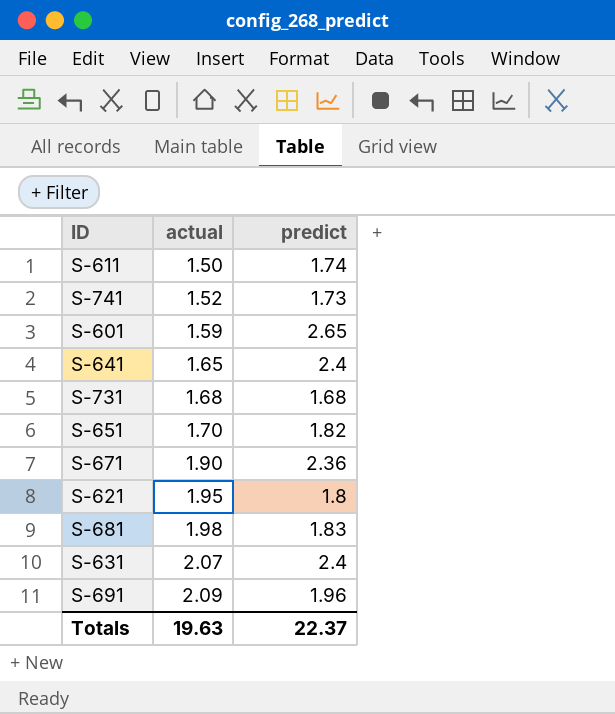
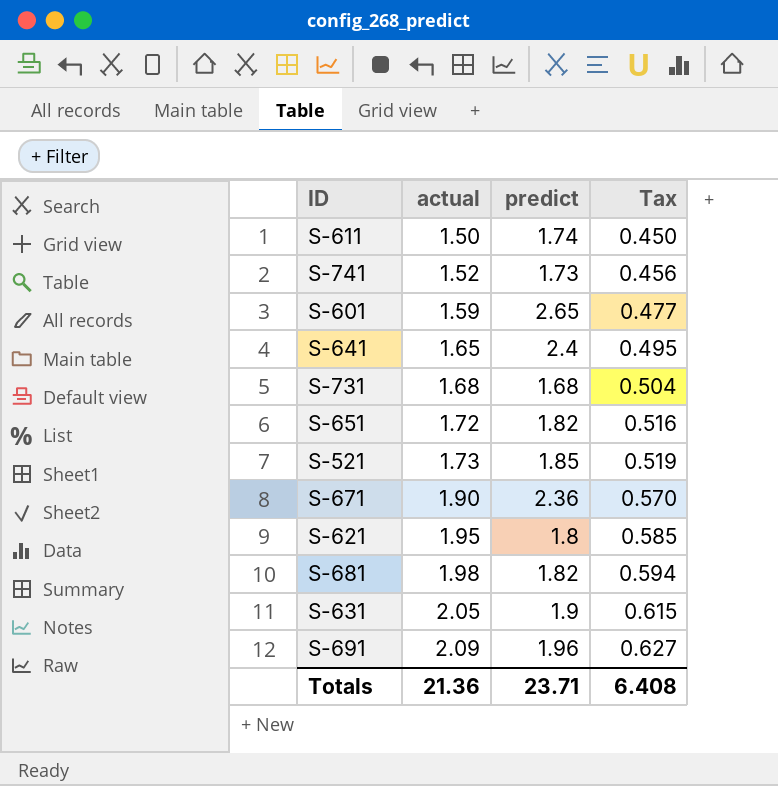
column Tax | formula: none -> [actual] * 0.3
S-651 | actual: 1.70 -> 1.72
row S-521: none -> 1.73 | 1.85 | 0.519
S-681 | predict: 1.83 -> 1.82
S-631 | actual: 2.07 -> 2.05
S-631 | predict: 2.4 -> 1.9
Totals | actual: 19.63 -> 21.36
Totals | predict: 22.37 -> 23.71

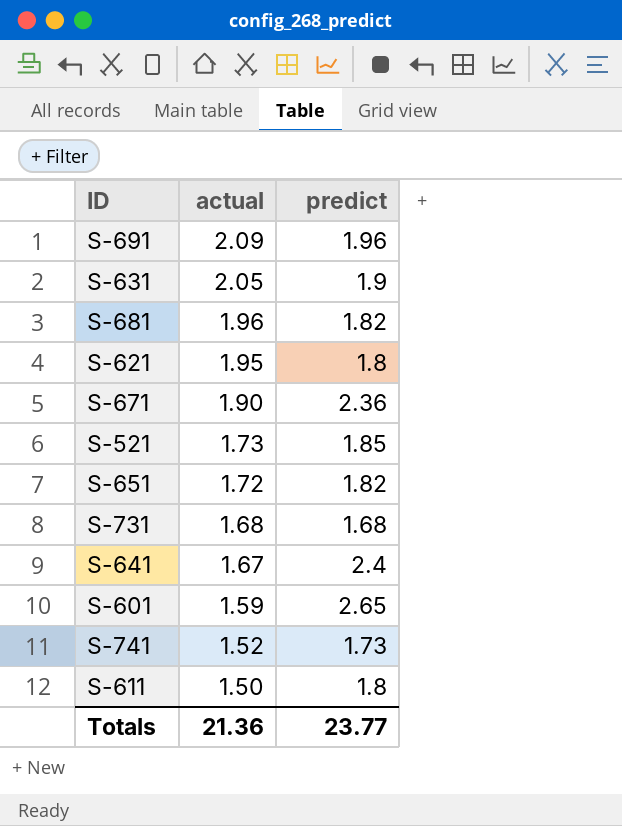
row order: actual ascending -> actual descending
column Tax | formula: [actual] * 0.3 -> none
S-681 | actual: 1.98 -> 1.96
S-641 | actual: 1.65 -> 1.67
S-611 | predict: 1.74 -> 1.8
Totals | predict: 23.71 -> 23.77

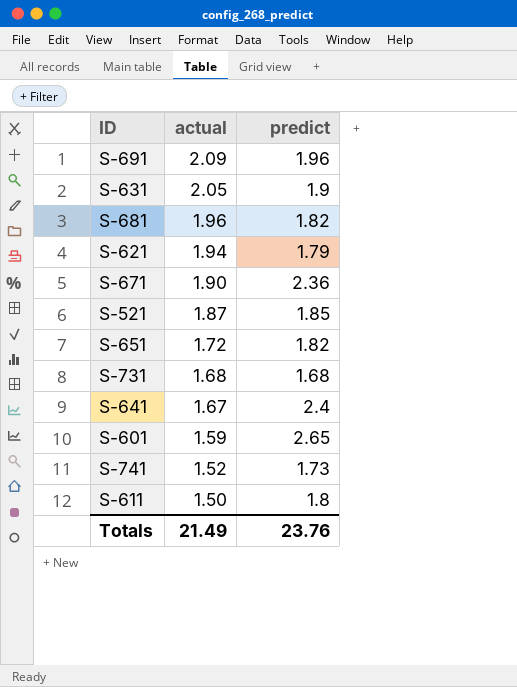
S-621 | actual: 1.95 -> 1.94
S-621 | predict: 1.8 -> 1.79
S-521 | actual: 1.73 -> 1.87
Totals | actual: 21.36 -> 21.49
Totals | predict: 23.77 -> 23.76

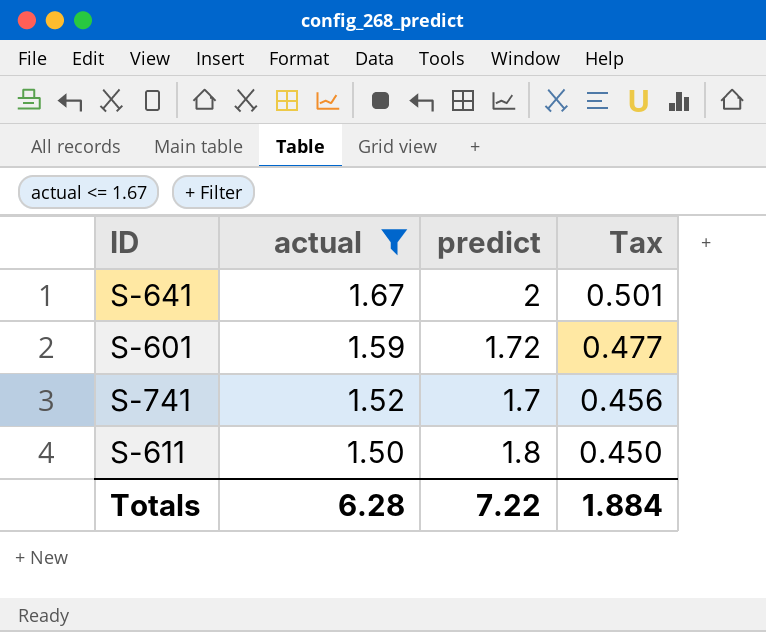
filter: none -> actual <= 1.67
column Tax | formula: none -> [actual] * 0.3
S-641 | predict: 2.4 -> 2
S-601 | predict: 2.65 -> 1.72
S-741 | predict: 1.73 -> 1.7
Totals | actual: 21.49 -> 6.28
Totals | predict: 23.76 -> 7.22

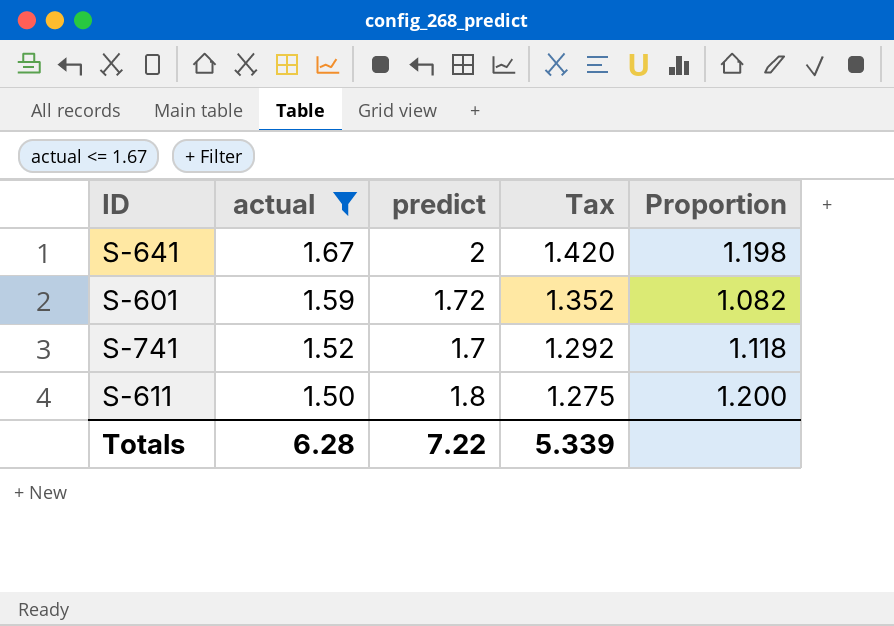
column Tax | formula: [actual] * 0.3 -> [actual] * 0.85
column Proportion | formula: none -> [predict] / [actual]
Totals | Tax: 1.884 -> 5.339

